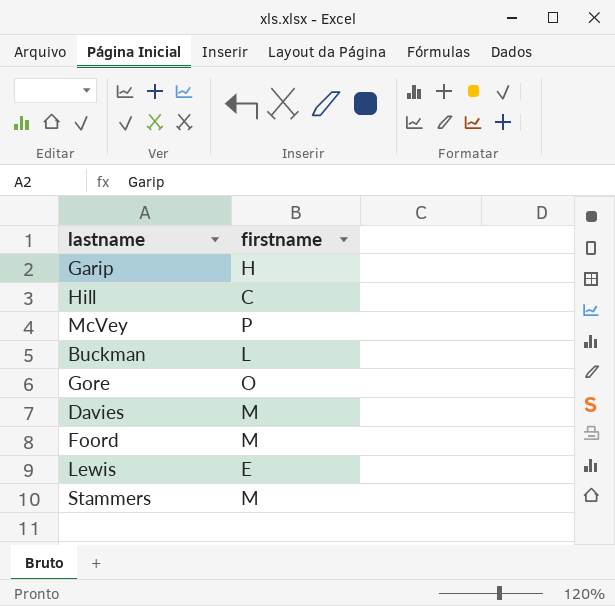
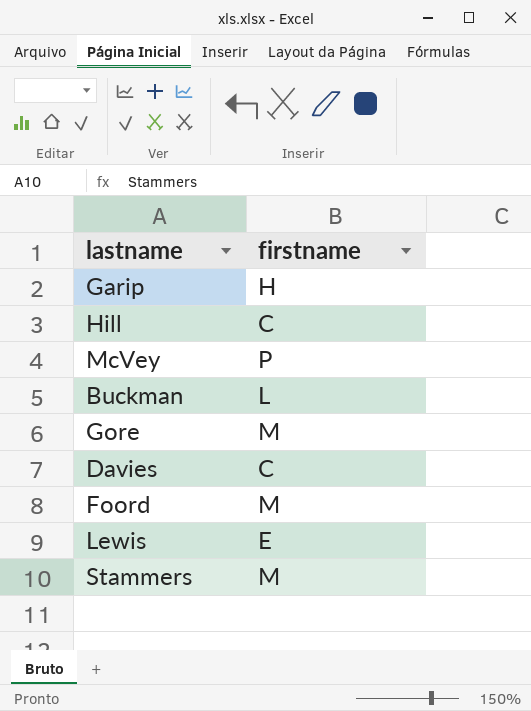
Gore | firstname: O -> M
Davies | firstname: M -> C

